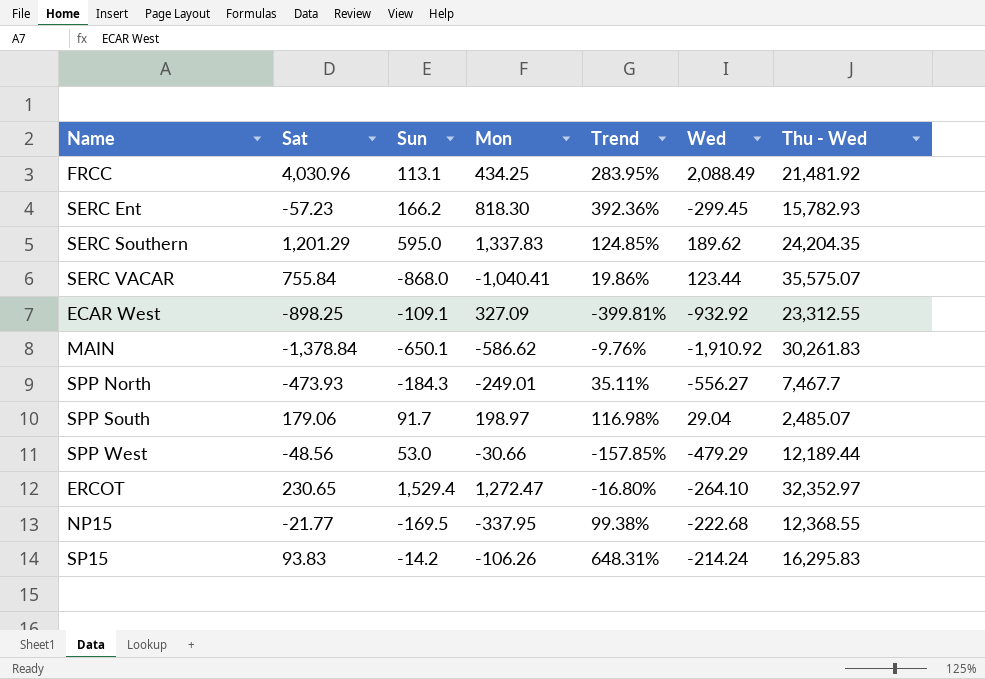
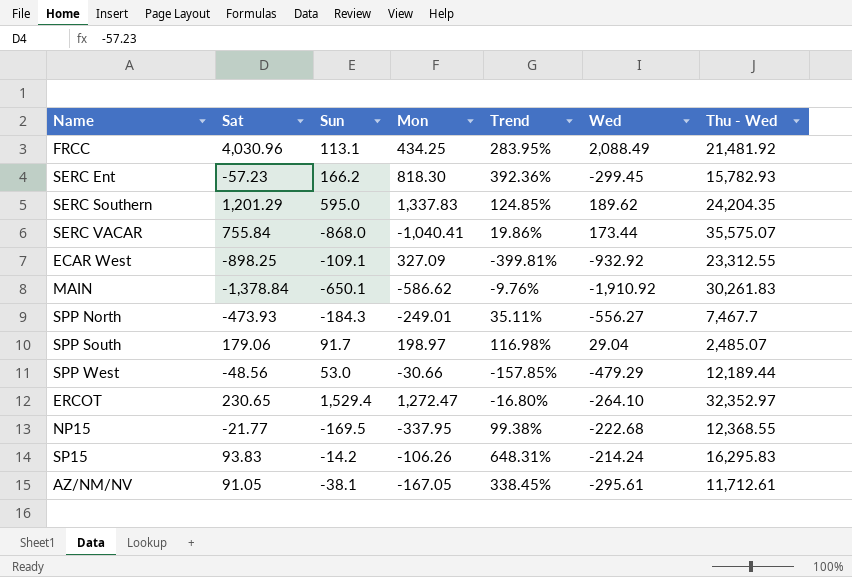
SERC VACAR | Wed: 123.44 -> 173.44
row AZ/NM/NV: none -> 91.05 | -38.1 | -167.05 | 338.45% | -295.61 | 11,712.61

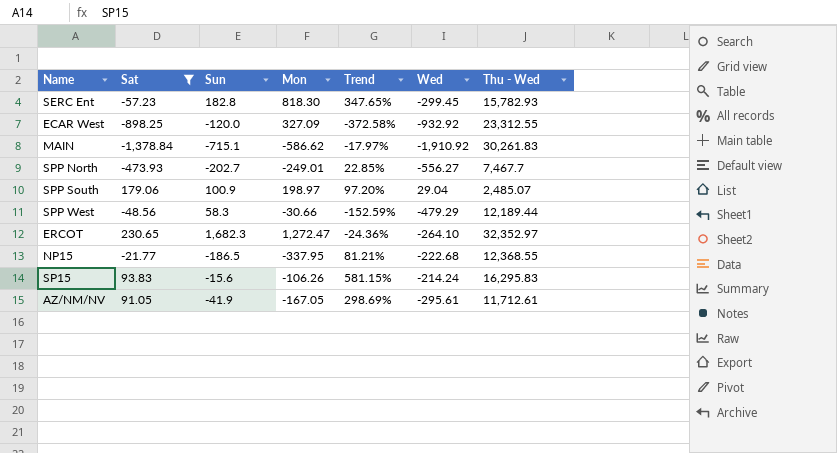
filter: none -> Sat <= 230.65
SERC Ent | Sun: 166.2 -> 182.8
SERC Ent | Trend: 392.36% -> 347.65%
ECAR West | Sun: -109.1 -> -120.0
ECAR West | Trend: -399.81% -> -372.58%
MAIN | Sun: -650.1 -> -715.1
MAIN | Trend: -9.76% -> -17.97%
SPP North | Sun: -184.3 -> -202.7
SPP North | Trend: 35.11% -> 22.85%
SPP South | Sun: 91.7 -> 100.9
SPP South | Trend: 116.98% -> 97.20%
SPP West | Sun: 53.0 -> 58.3
SPP West | Trend: -157.85% -> -152.59%
ERCOT | Sun: 1,529.4 -> 1,682.3
ERCOT | Trend: -16.80% -> -24.36%
NP15 | Sun: -169.5 -> -186.5
NP15 | Trend: 99.38% -> 81.21%
SP15 | Sun: -14.2 -> -15.6
SP15 | Trend: 648.31% -> 581.15%
AZ/NM/NV | Sun: -38.1 -> -41.9
AZ/NM/NV | Trend: 338.45% -> 298.69%

